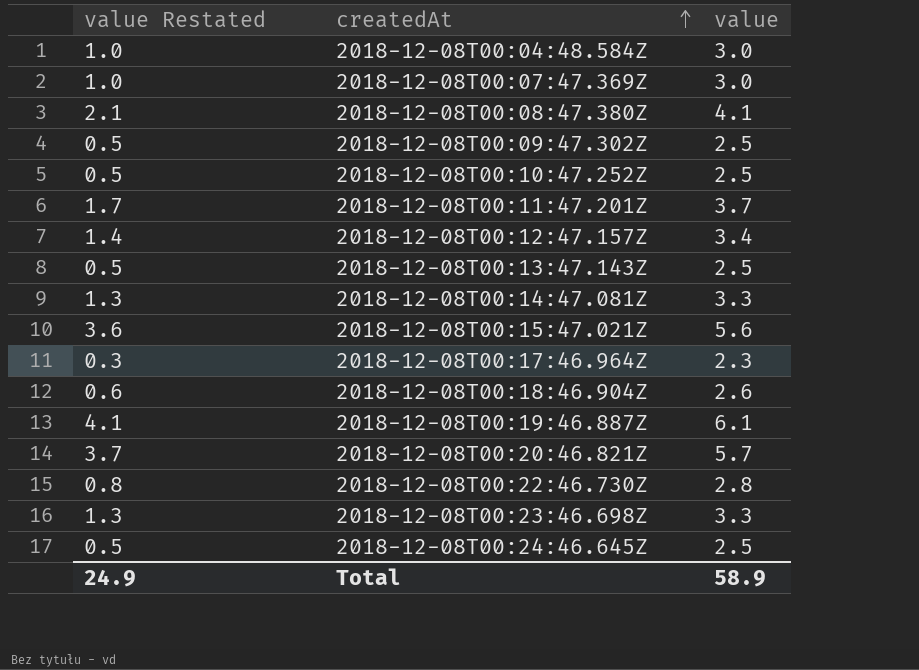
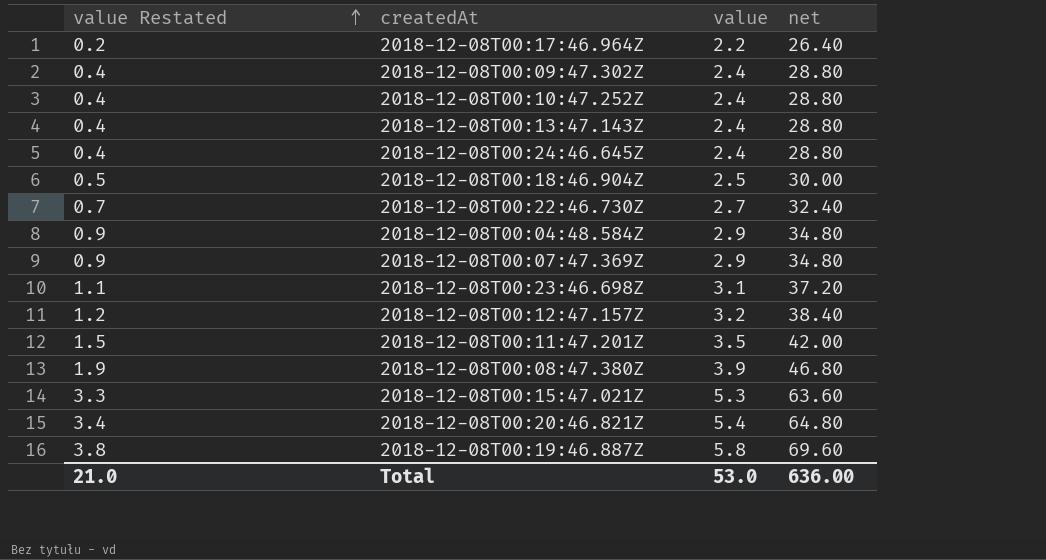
row order: createdAt ascending -> value Restated ascending
column net | formula: none -> [value] * 12
row 2018-12-08T00:14:47.081Z: 1.3 | 3.3 -> none
2018-12-08T00:17:46.964Z | value Restated: 0.3 -> 0.2
2018-12-08T00:17:46.964Z | value: 2.3 -> 2.2
2018-12-08T00:09:47.302Z | value Restated: 0.5 -> 0.4
2018-12-08T00:09:47.302Z | value: 2.5 -> 2.4
2018-12-08T00:10:47.252Z | value Restated: 0.5 -> 0.4
2018-12-08T00:10:47.252Z | value: 2.5 -> 2.4
2018-12-08T00:13:47.143Z | value Restated: 0.5 -> 0.4
2018-12-08T00:13:47.143Z | value: 2.5 -> 2.4
2018-12-08T00:24:46.645Z | value Restated: 0.5 -> 0.4
2018-12-08T00:24:46.645Z | value: 2.5 -> 2.4
2018-12-08T00:18:46.904Z | value Restated: 0.6 -> 0.5
2018-12-08T00:18:46.904Z | value: 2.6 -> 2.5
2018-12-08T00:22:46.730Z | value Restated: 0.8 -> 0.7
2018-12-08T00:22:46.730Z | value: 2.8 -> 2.7
2018-12-08T00:04:48.584Z | value Restated: 1.0 -> 0.9
2018-12-08T00:04:48.584Z | value: 3.0 -> 2.9
2018-12-08T00:07:47.369Z | value Restated: 1.0 -> 0.9
2018-12-08T00:07:47.369Z | value: 3.0 -> 2.9
2018-12-08T00:23:46.698Z | value Restated: 1.3 -> 1.1
2018-12-08T00:23:46.698Z | value: 3.3 -> 3.1
2018-12-08T00:12:47.157Z | value Restated: 1.4 -> 1.2
2018-12-08T00:12:47.157Z | value: 3.4 -> 3.2
2018-12-08T00:11:47.201Z | value Restated: 1.7 -> 1.5
2018-12-08T00:11:47.201Z | value: 3.7 -> 3.5
2018-12-08T00:08:47.380Z | value Restated: 2.1 -> 1.9
2018-12-08T00:08:47.380Z | value: 4.1 -> 3.9
2018-12-08T00:15:47.021Z | value Restated: 3.6 -> 3.3
2018-12-08T00:15:47.021Z | value: 5.6 -> 5.3
2018-12-08T00:20:46.821Z | value Restated: 3.7 -> 3.4
2018-12-08T00:20:46.821Z | value: 5.7 -> 5.4
2018-12-08T00:19:46.887Z | value Restated: 4.1 -> 3.8
2018-12-08T00:19:46.887Z | value: 6.1 -> 5.8
Total | value Restated: 24.9 -> 21.0
Total | value: 58.9 -> 53.0

